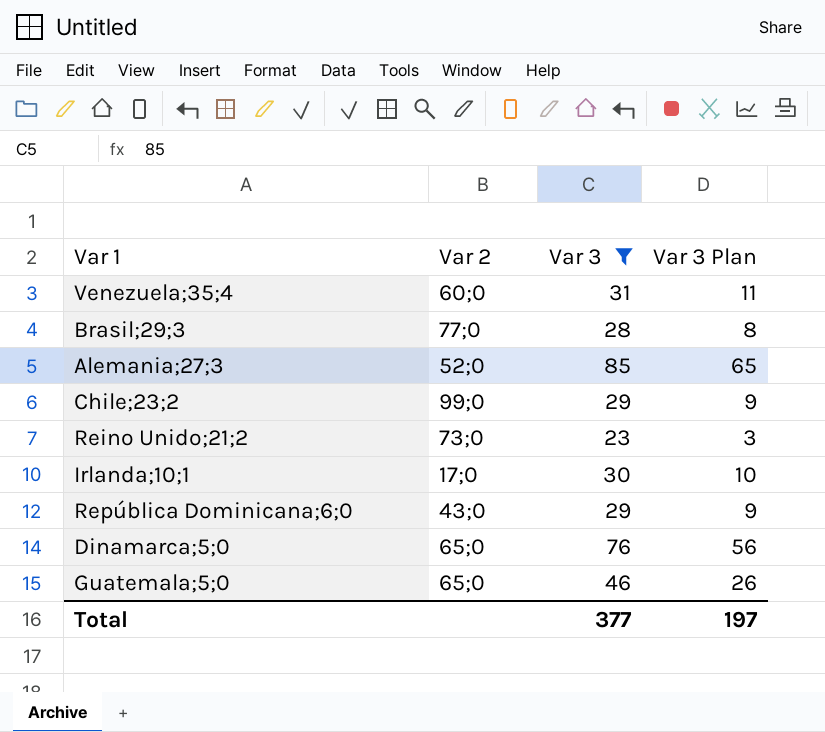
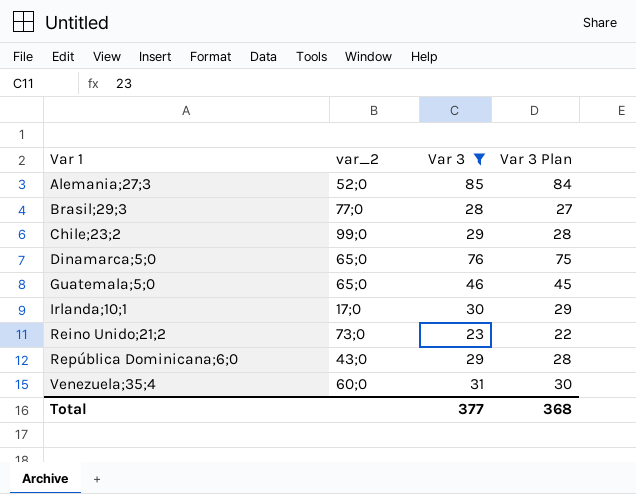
row order: none -> Var 1 ascending
column name: Var 2 -> var_2
column Var 3 Plan | formula: [Var 3] - 20 -> [Var 3] - 1
Total | Var 3 Plan: 197 -> 368

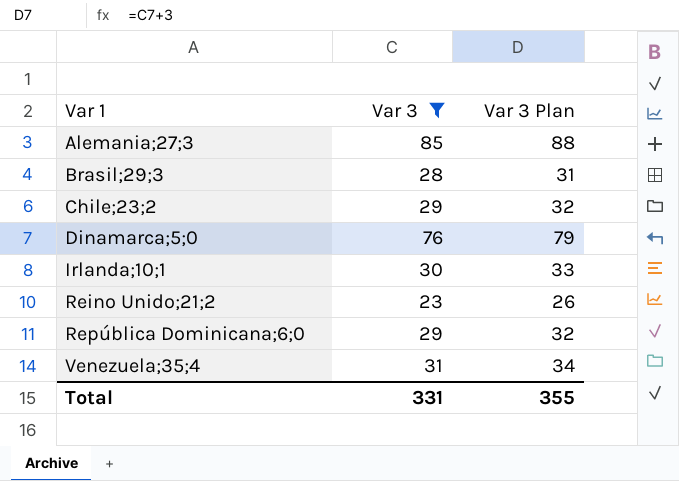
column var_2 | position: 2 -> none
column Var 3 Plan | formula: [Var 3] - 1 -> [Var 3] + 3
row Guatemala;5;0: 65;0 | 46 | 45 -> none
Total | Var 3: 377 -> 331
Total | Var 3 Plan: 368 -> 355

